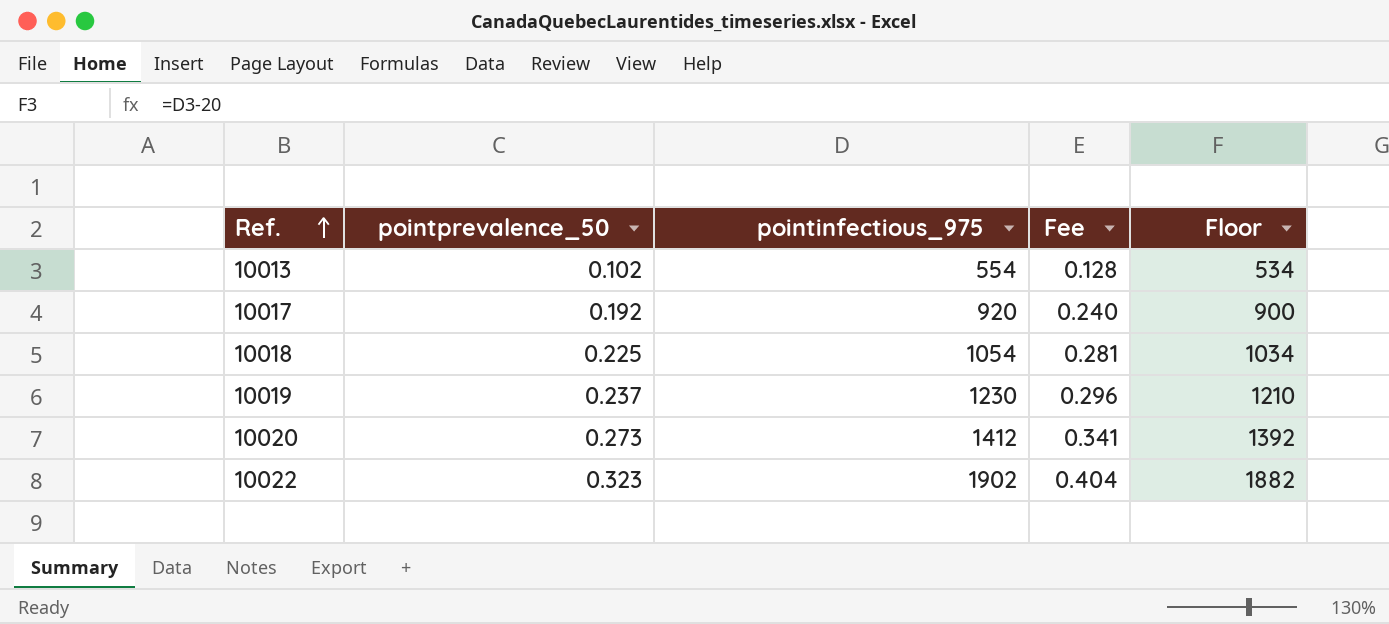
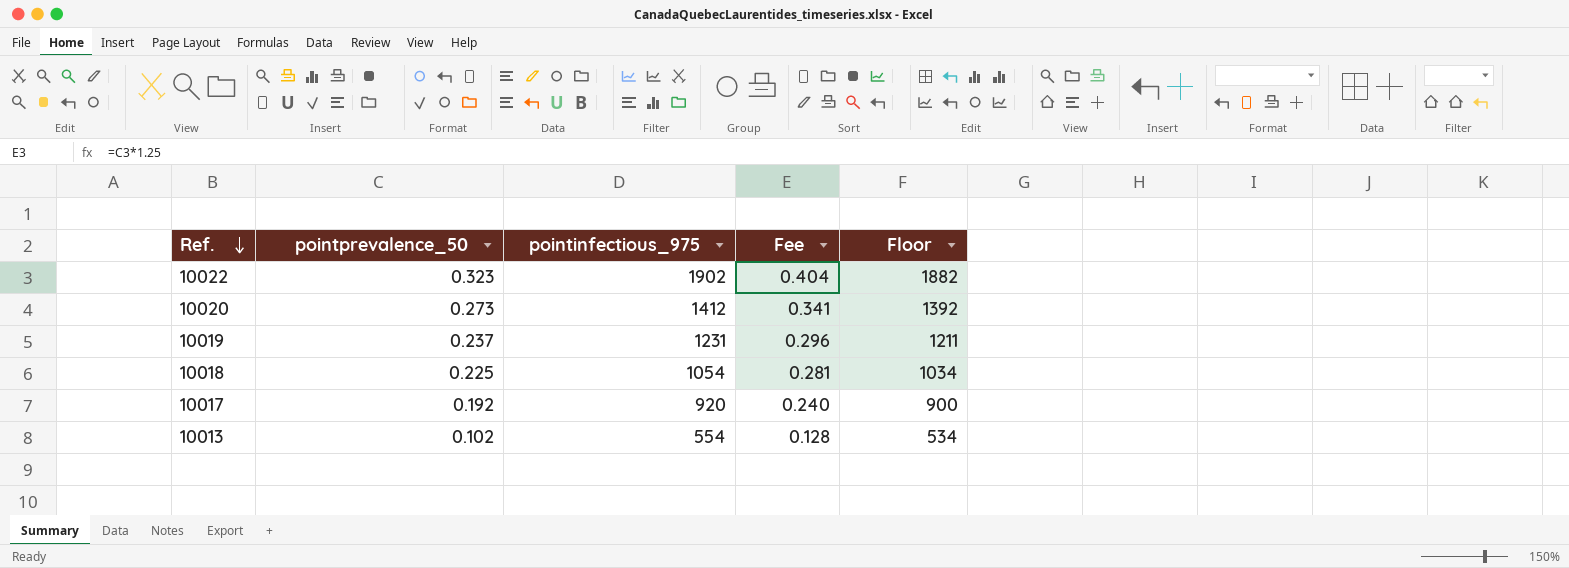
row order: Ref. ascending -> Ref. descending
10019 | pointinfectious_975: 1230 -> 1231
10019 | Floor: 1210 -> 1211

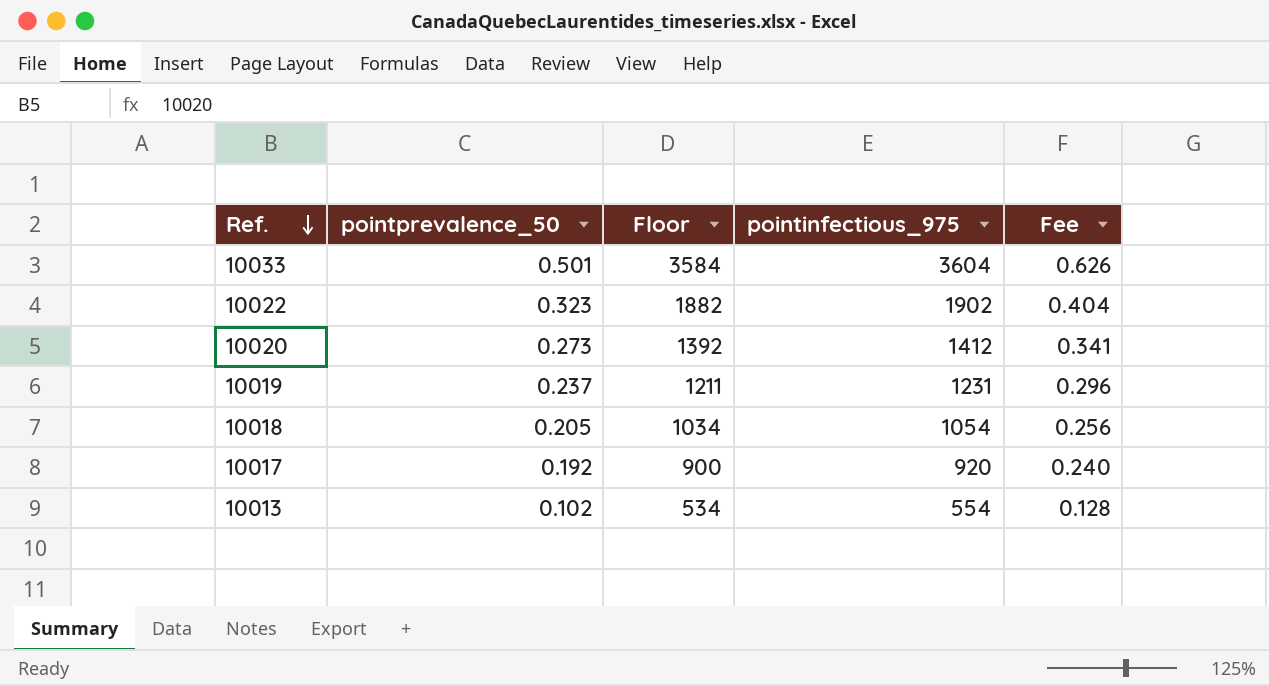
column Floor | position: 5 -> 3
row 10033: none -> 0.501 | 3584 | 3604 | 0.626
10018 | pointprevalence_50: 0.225 -> 0.205
10018 | Fee: 0.281 -> 0.256

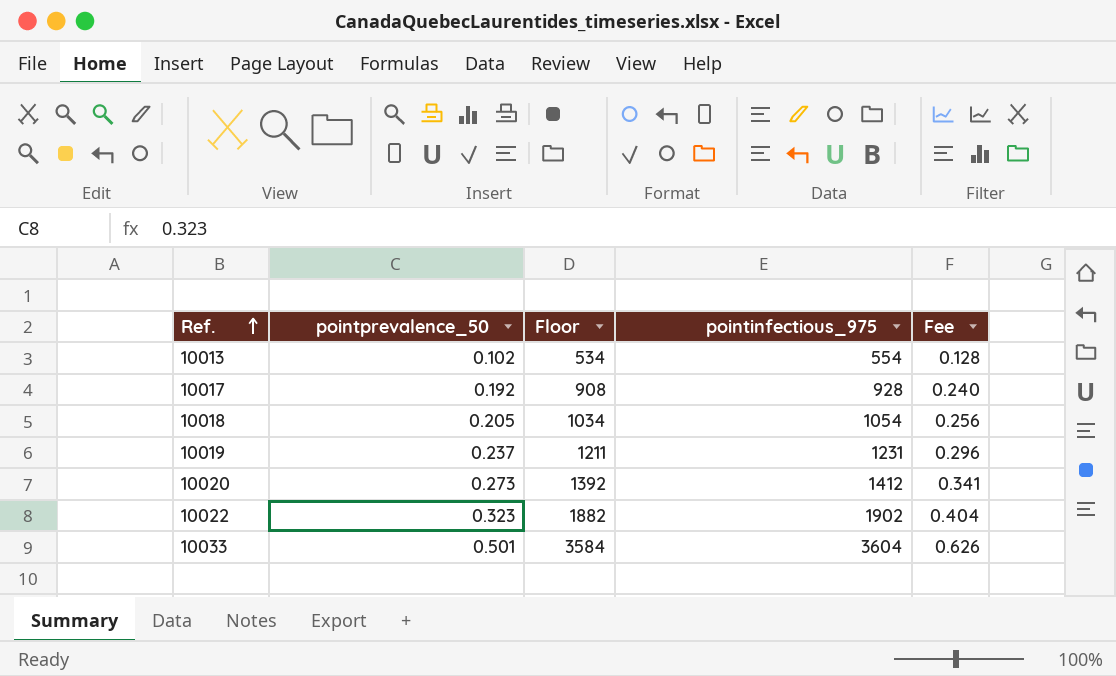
row order: Ref. descending -> Ref. ascending
10017 | Floor: 900 -> 908
10017 | pointinfectious_975: 920 -> 928

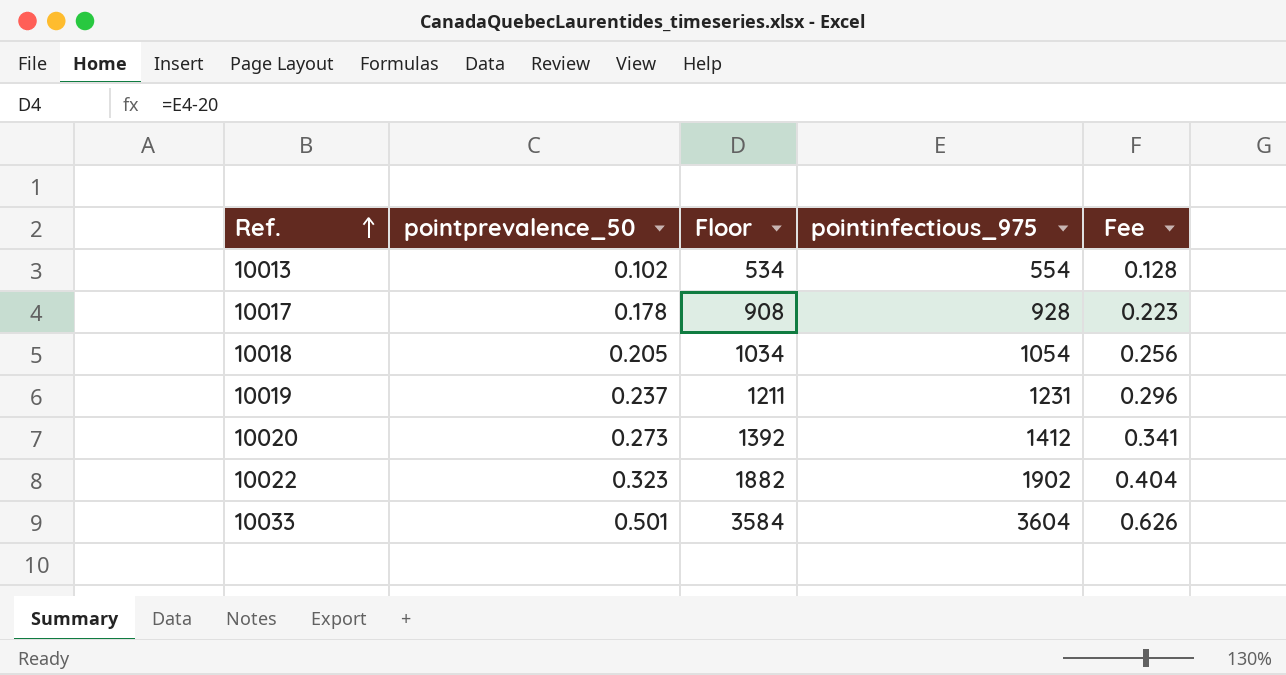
10017 | pointprevalence_50: 0.192 -> 0.178
10017 | Fee: 0.240 -> 0.223

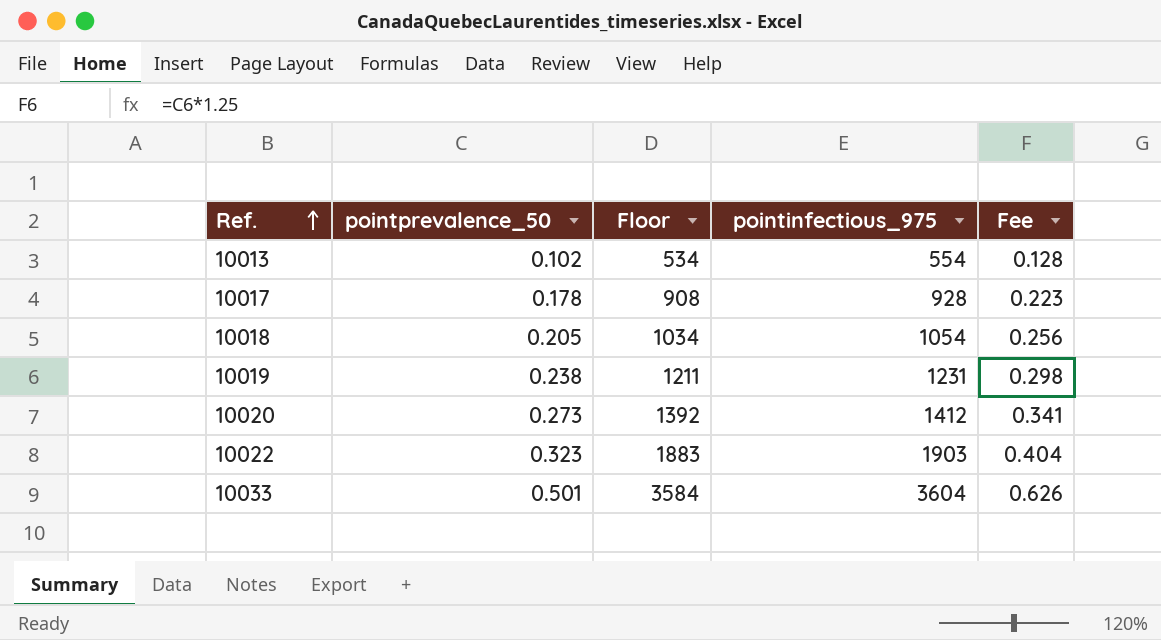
10019 | pointprevalence_50: 0.237 -> 0.238
10019 | Fee: 0.296 -> 0.298
10022 | Floor: 1882 -> 1883
10022 | pointinfectious_975: 1902 -> 1903

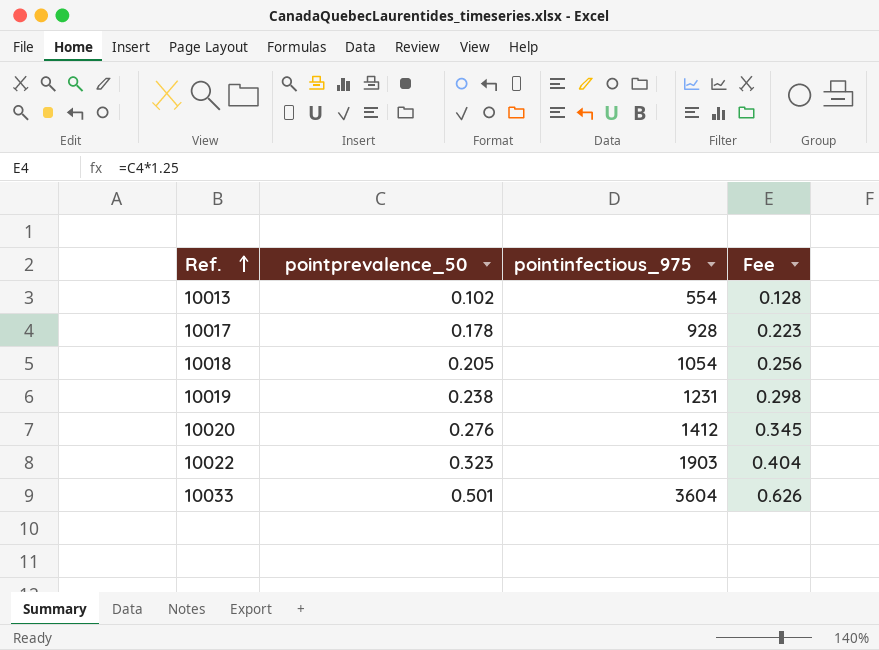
column Floor | formula: [pointinfectious_975] - 20 -> none
10020 | pointprevalence_50: 0.273 -> 0.276
10020 | Fee: 0.341 -> 0.345

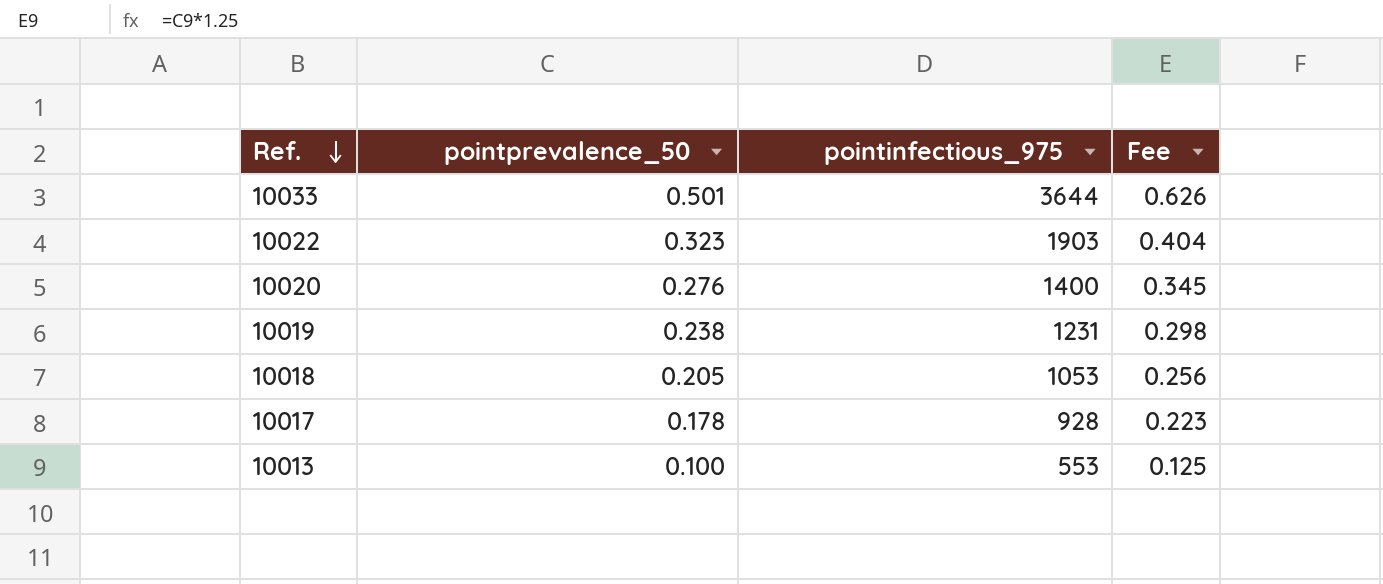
row order: Ref. ascending -> Ref. descending
10033 | pointinfectious_975: 3604 -> 3644
10020 | pointinfectious_975: 1412 -> 1400
10018 | pointinfectious_975: 1054 -> 1053
10013 | pointprevalence_50: 0.102 -> 0.100
10013 | pointinfectious_975: 554 -> 553
10013 | Fee: 0.128 -> 0.125

